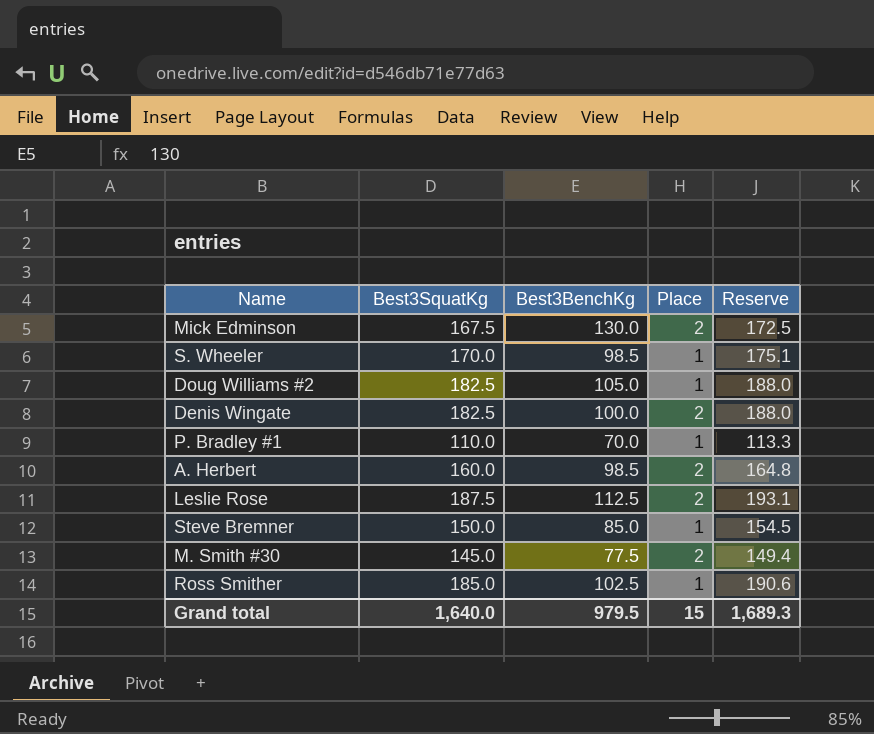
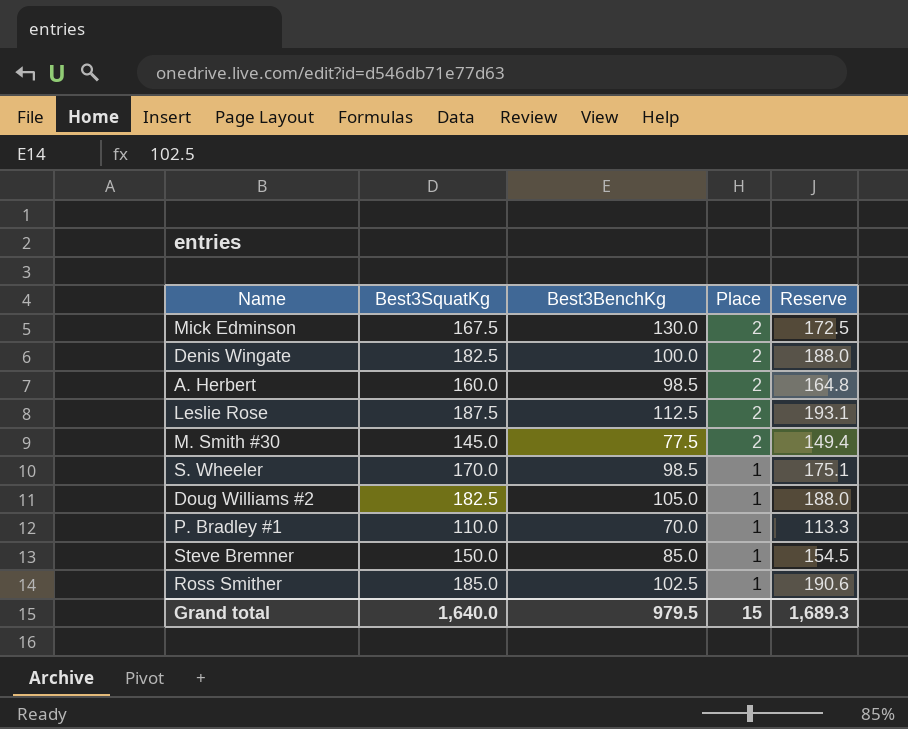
row order: none -> Place descending

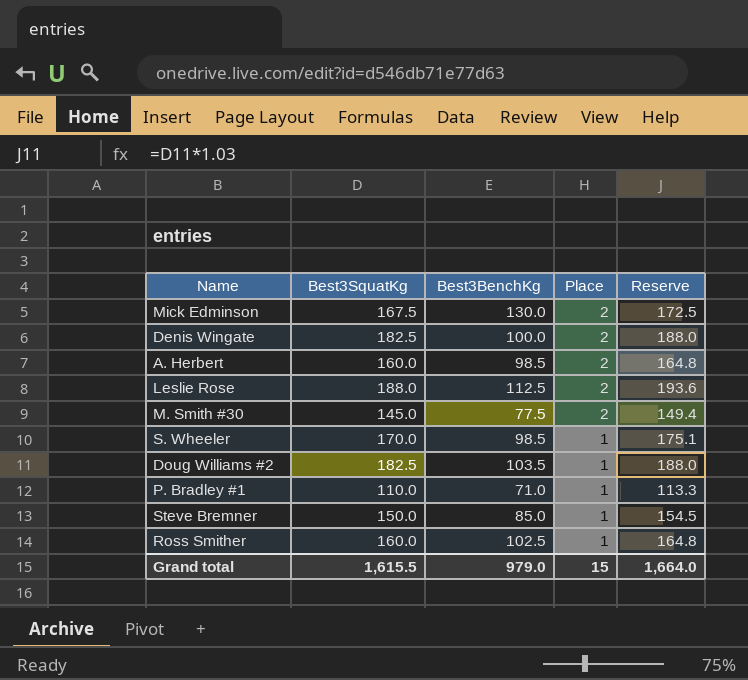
Leslie Rose | Best3SquatKg: 187.5 -> 188.0
Leslie Rose | Reserve: 193.1 -> 193.6
Doug Williams #2 | Best3BenchKg: 105.0 -> 103.5
P. Bradley #1 | Best3BenchKg: 70.0 -> 71.0
Ross Smither | Best3SquatKg: 185.0 -> 160.0
Ross Smither | Reserve: 190.6 -> 164.8
Grand total | Best3SquatKg: 1,640.0 -> 1,615.5
Grand total | Best3BenchKg: 979.5 -> 979.0
Grand total | Reserve: 1,689.3 -> 1,664.0

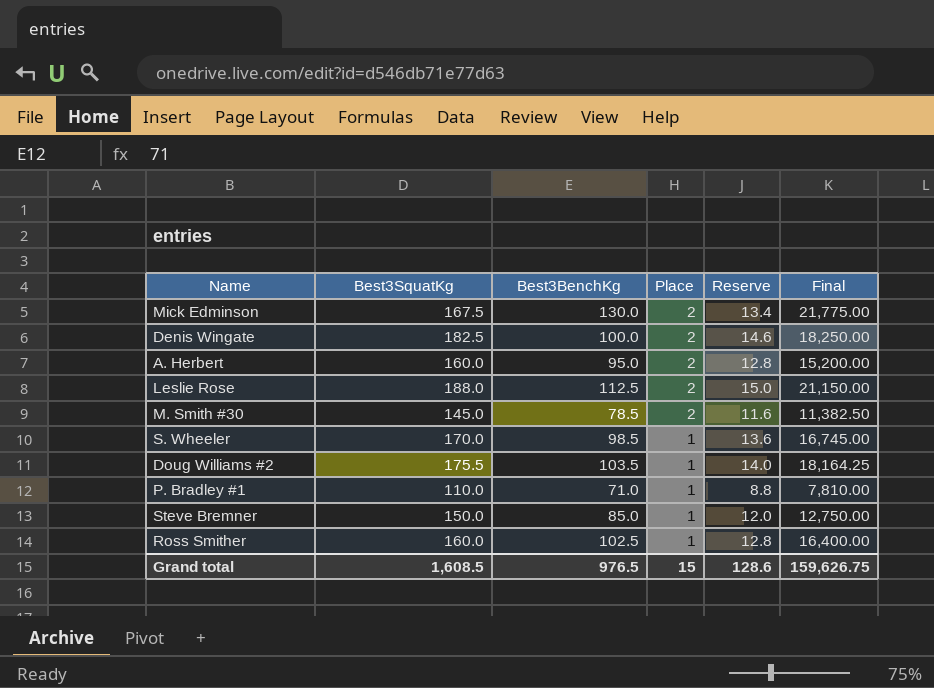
column Reserve | formula: [Best3SquatKg] * 1.03 -> [Best3SquatKg] * 0.08
column Final | formula: none -> [Best3SquatKg] * [Best3BenchKg]
A. Herbert | Best3BenchKg: 98.5 -> 95.0
M. Smith #30 | Best3BenchKg: 77.5 -> 78.5
Doug Williams #2 | Best3SquatKg: 182.5 -> 175.5
Grand total | Best3SquatKg: 1,615.5 -> 1,608.5
Grand total | Best3BenchKg: 979.0 -> 976.5
Grand total | Reserve: 1,664.0 -> 128.6

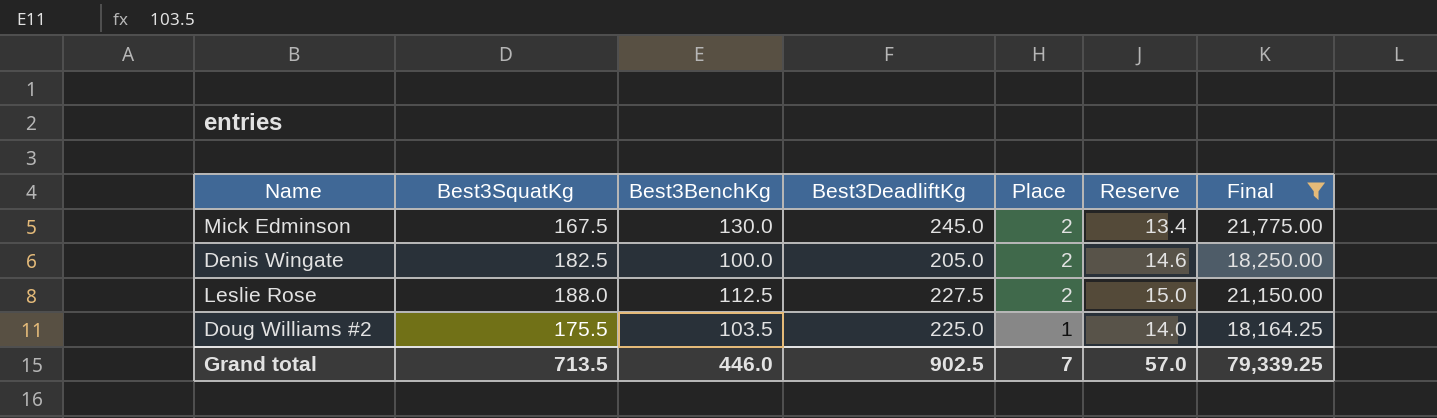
filter: none -> Final >= 18,164.25
column Best3DeadliftKg | position: none -> 4
Grand total | Best3SquatKg: 1,608.5 -> 713.5
Grand total | Best3BenchKg: 976.5 -> 446.0
Grand total | Place: 15 -> 7
Grand total | Reserve: 128.6 -> 57.0
Grand total | Final: 159,626.75 -> 79,339.25

